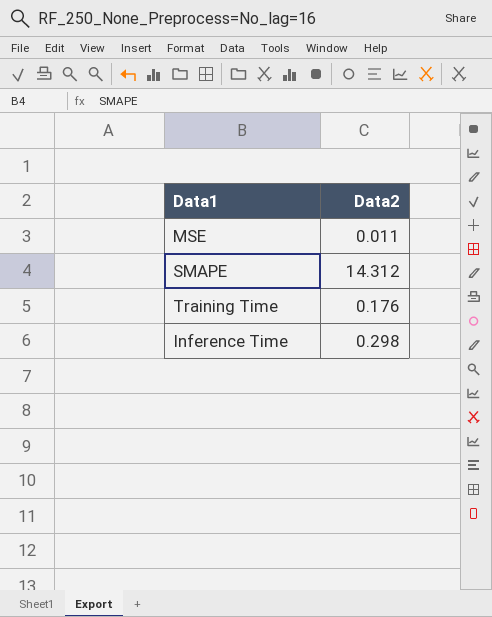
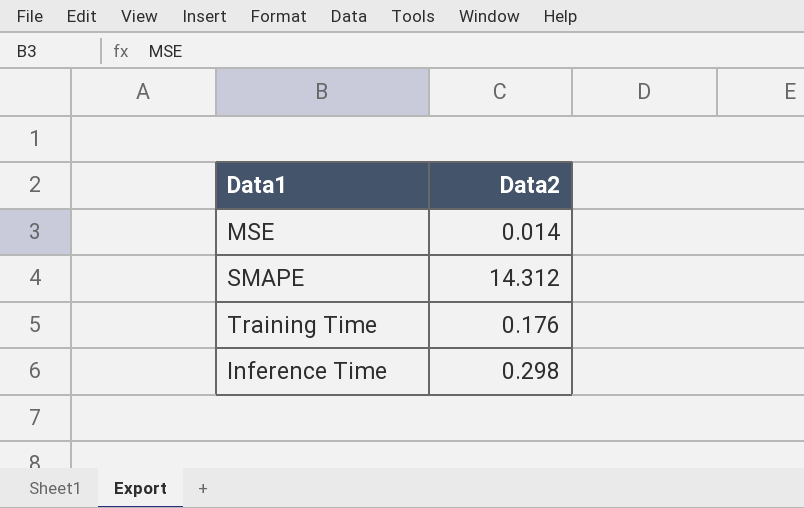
MSE | Data2: 0.011 -> 0.014

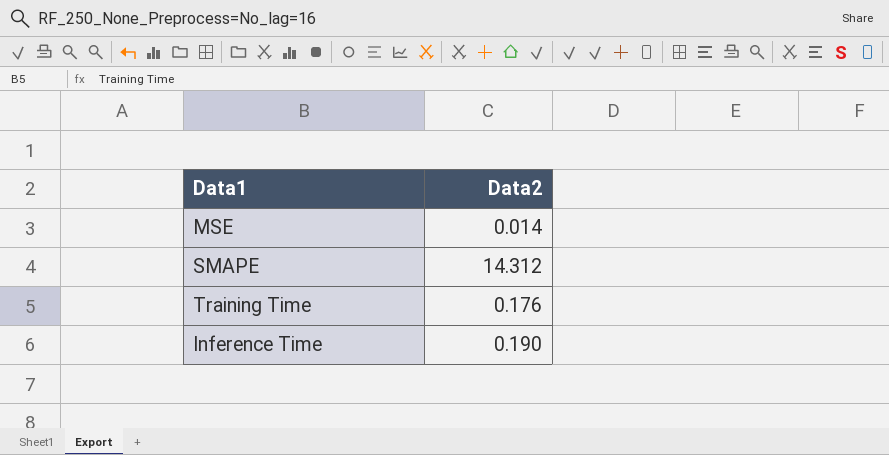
Inference Time | Data2: 0.298 -> 0.190

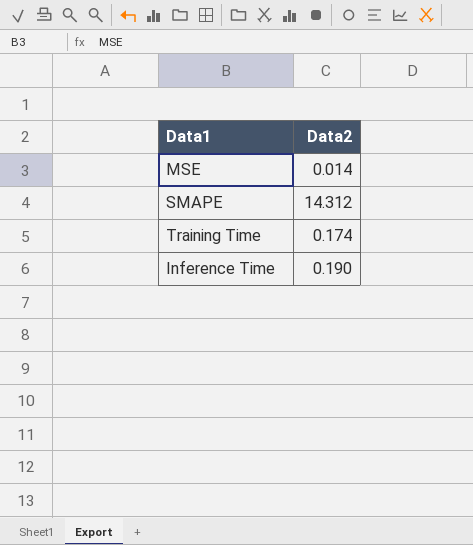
Training Time | Data2: 0.176 -> 0.174

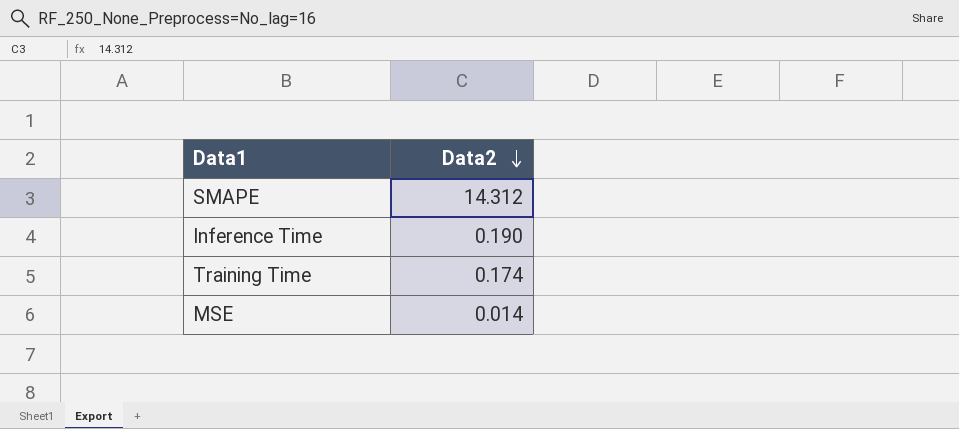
row order: none -> Data2 descending

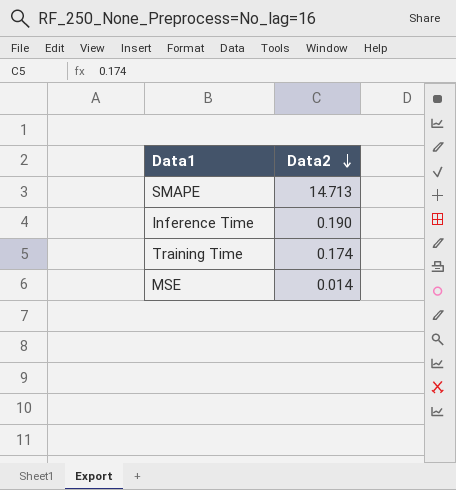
SMAPE | Data2: 14.312 -> 14.713

